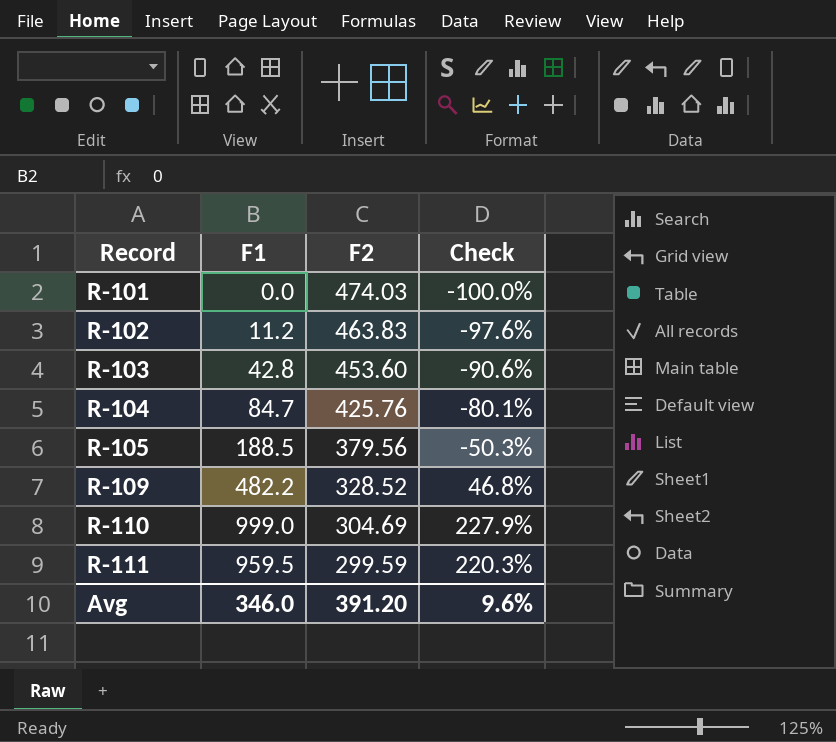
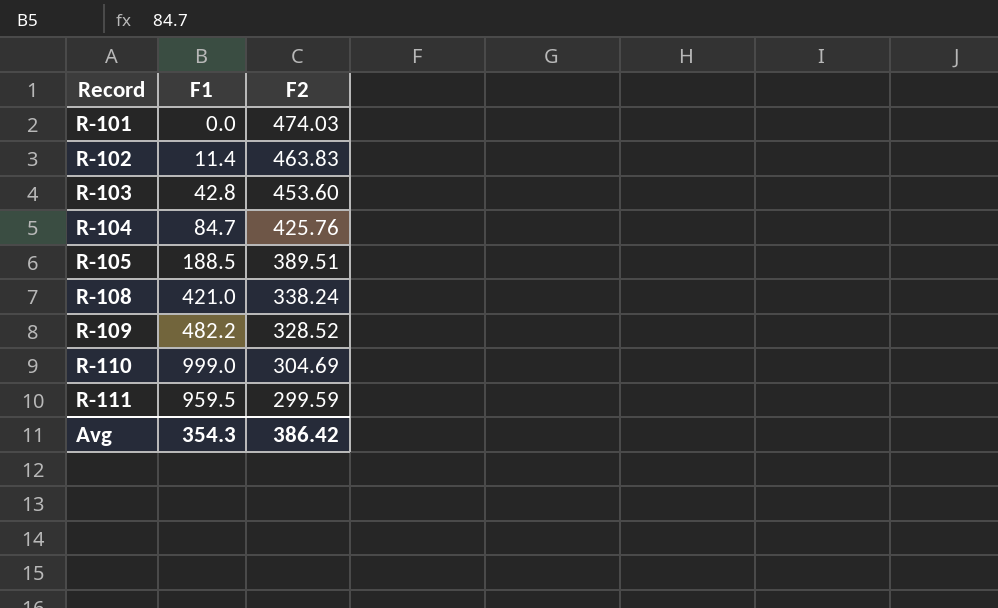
column Check | formula: ([F1] - [F2]) / [F2] -> none
R-102 | F1: 11.2 -> 11.4
R-105 | F2: 379.56 -> 389.51
row R-108: none -> 421.0 | 338.24
Avg | F1: 346.0 -> 354.3
Avg | F2: 391.20 -> 386.42

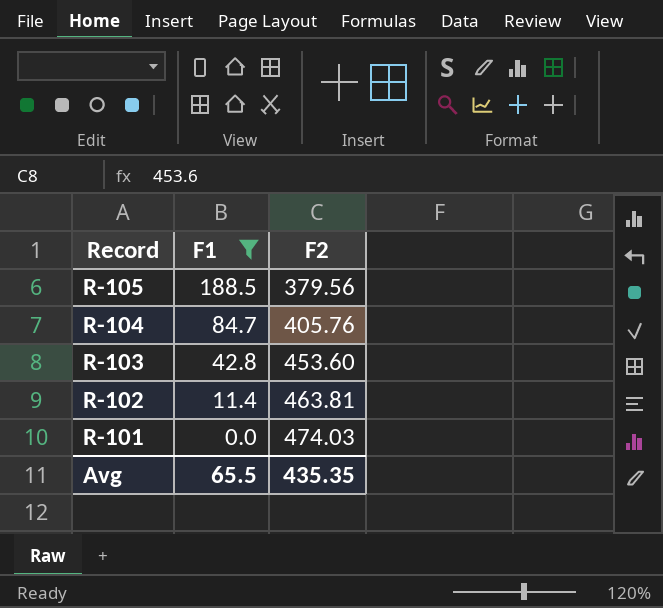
filter: none -> F1 <= 188.5
row order: Record ascending -> Record descending
R-105 | F2: 389.51 -> 379.56
R-104 | F2: 425.76 -> 405.76
R-102 | F2: 463.83 -> 463.81
Avg | F1: 354.3 -> 65.5
Avg | F2: 386.42 -> 435.35

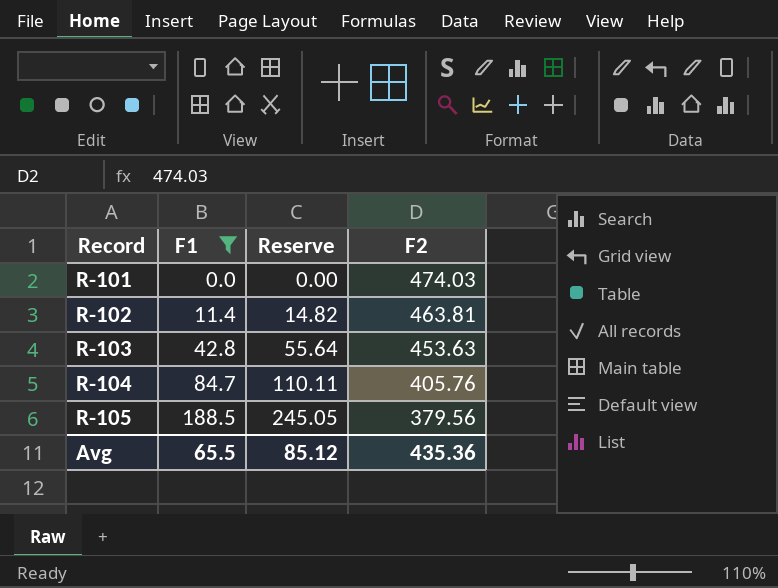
row order: Record descending -> Record ascending
column Reserve | formula: none -> [F1] * 1.3
R-103 | F2: 453.60 -> 453.63
Avg | F2: 435.35 -> 435.36

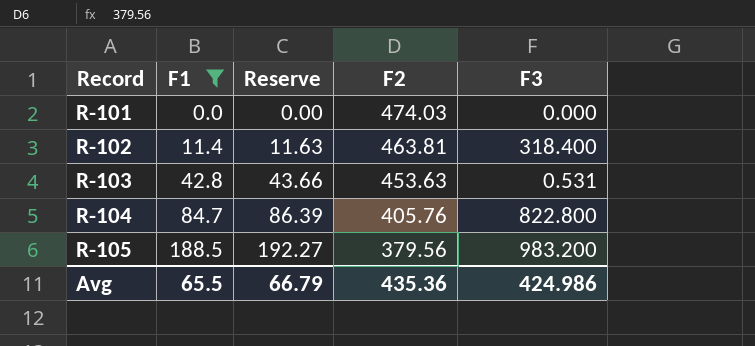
column Reserve | formula: [F1] * 1.3 -> [F1] * 1.02
column F3 | position: none -> 5
Avg | Reserve: 85.12 -> 66.79

